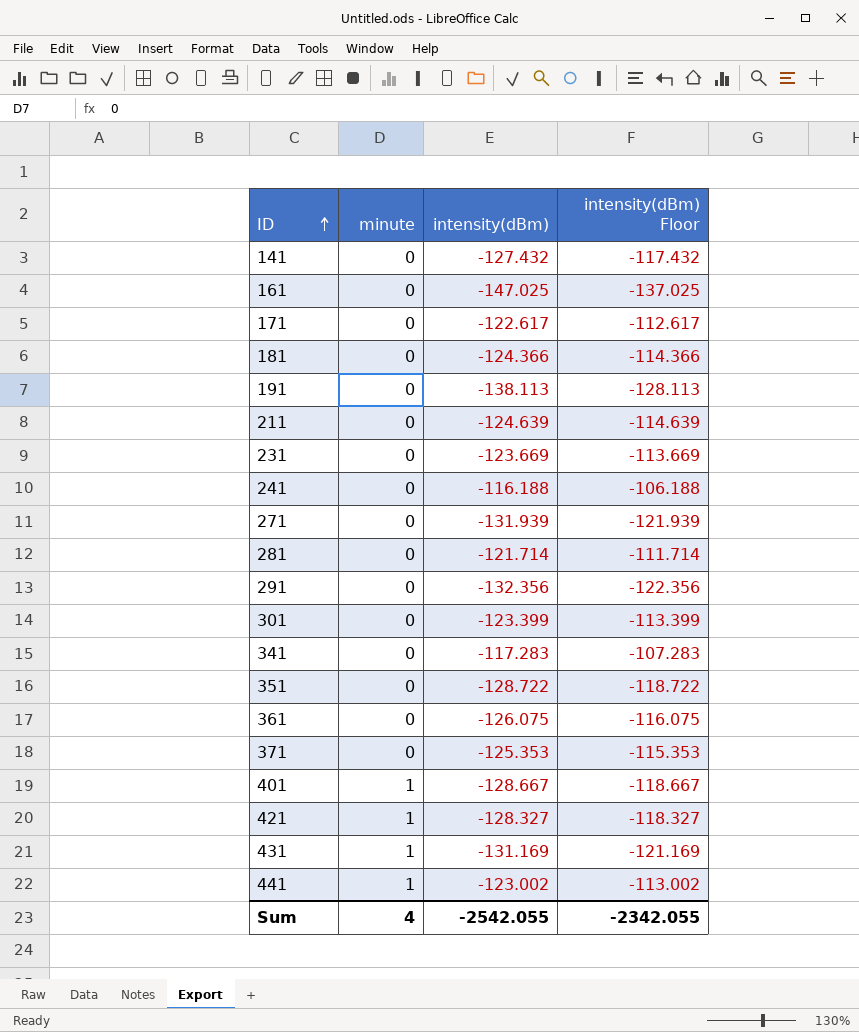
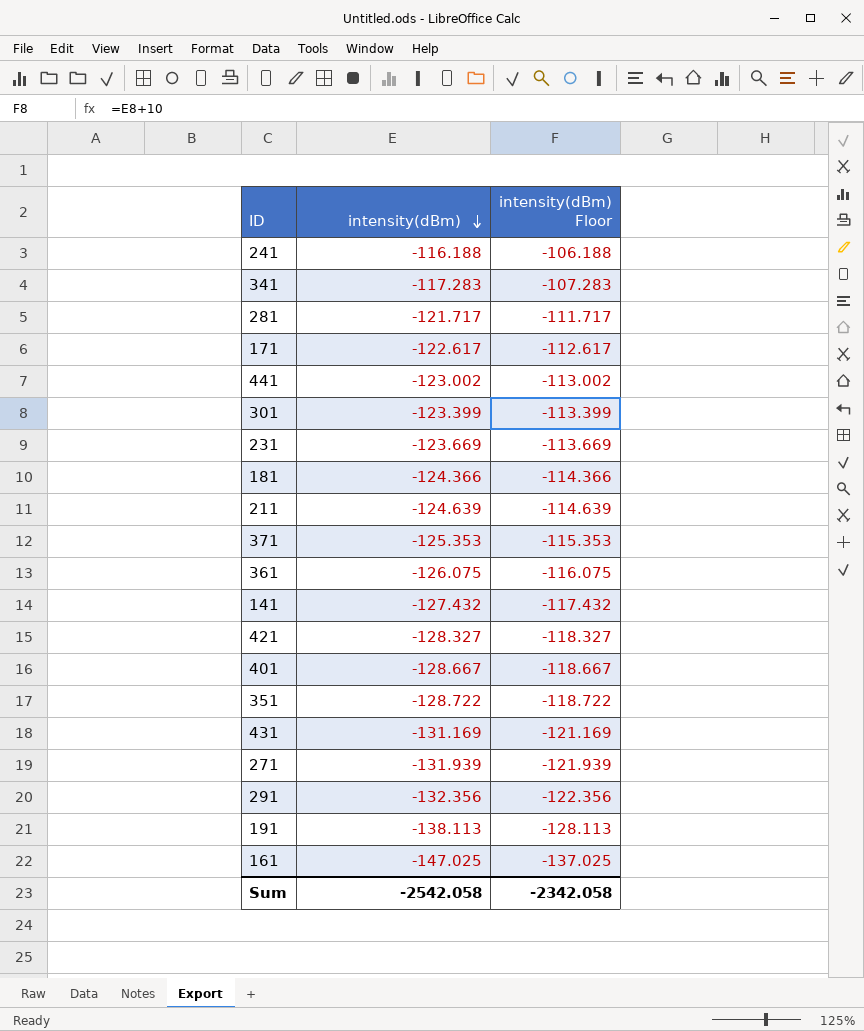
row order: ID ascending -> intensity(dBm) descending
column minute | position: 2 -> none
281 | intensity(dBm): -121.714 -> -121.717
281 | intensity(dBm) Floor: -111.714 -> -111.717
Sum | intensity(dBm): -2542.055 -> -2542.058
Sum | intensity(dBm) Floor: -2342.055 -> -2342.058

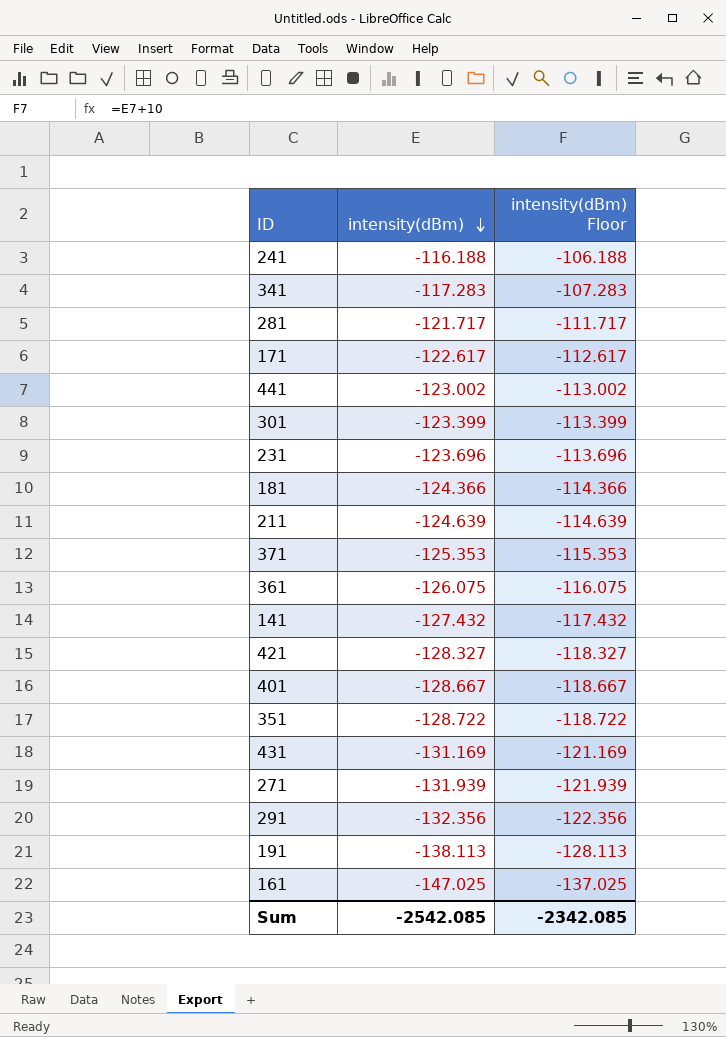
231 | intensity(dBm): -123.669 -> -123.696
231 | intensity(dBm) Floor: -113.669 -> -113.696
Sum | intensity(dBm): -2542.058 -> -2542.085
Sum | intensity(dBm) Floor: -2342.058 -> -2342.085

